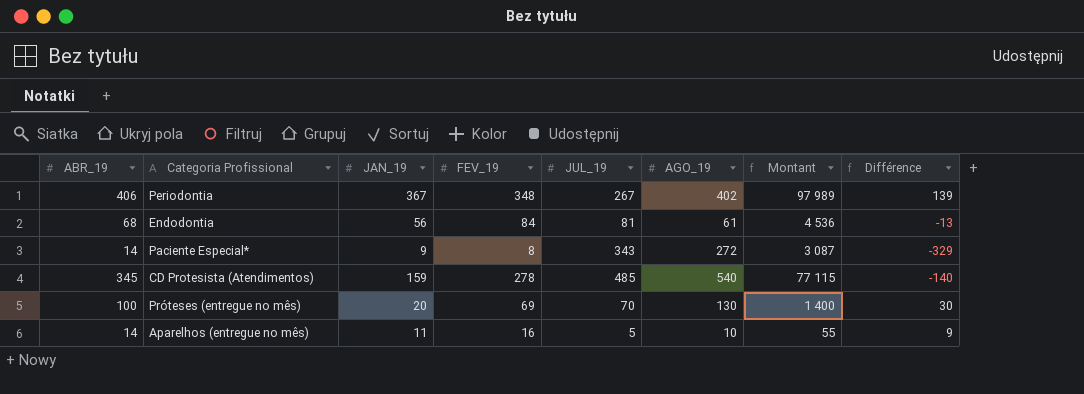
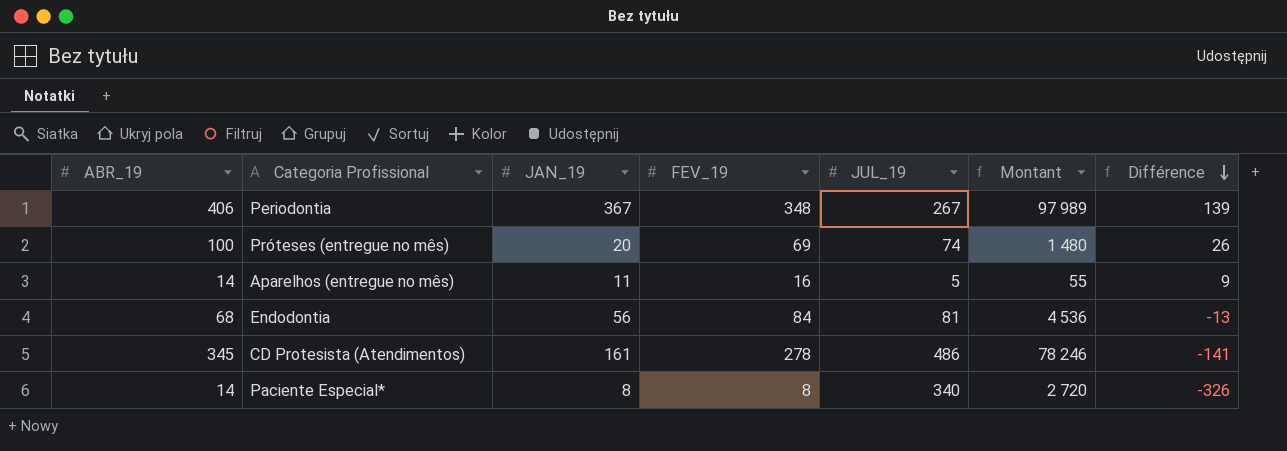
row order: none -> Différence descending
column AGO_19 | position: 6 -> none
Próteses (entregue no mês) | JUL_19: 70 -> 74
Próteses (entregue no mês) | Montant: 1 400 -> 1 480
Próteses (entregue no mês) | Différence: 30 -> 26
CD Protesista (Atendimentos) | JAN_19: 159 -> 161
CD Protesista (Atendimentos) | JUL_19: 485 -> 486
CD Protesista (Atendimentos) | Montant: 77 115 -> 78 246
CD Protesista (Atendimentos) | Différence: -140 -> -141
Paciente Especial* | JAN_19: 9 -> 8
Paciente Especial* | JUL_19: 343 -> 340
Paciente Especial* | Montant: 3 087 -> 2 720
Paciente Especial* | Différence: -329 -> -326

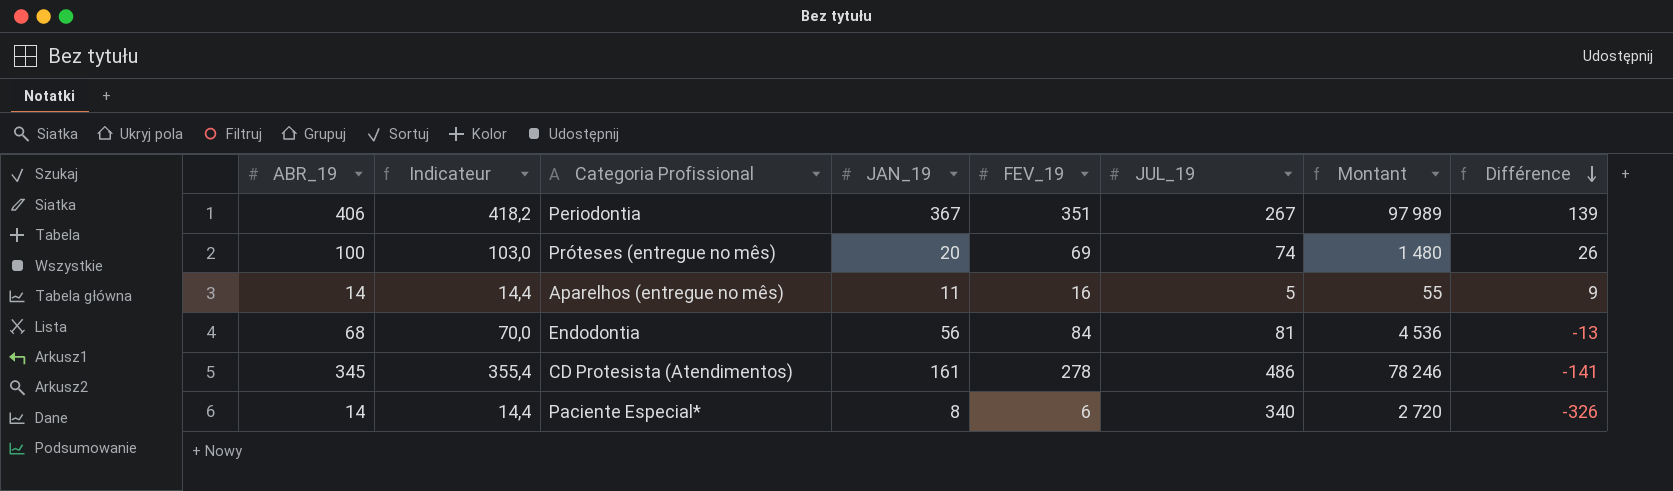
column Indicateur | formula: none -> [ABR_19] * 1,03
Periodontia | FEV_19: 348 -> 351
Paciente Especial* | FEV_19: 8 -> 6

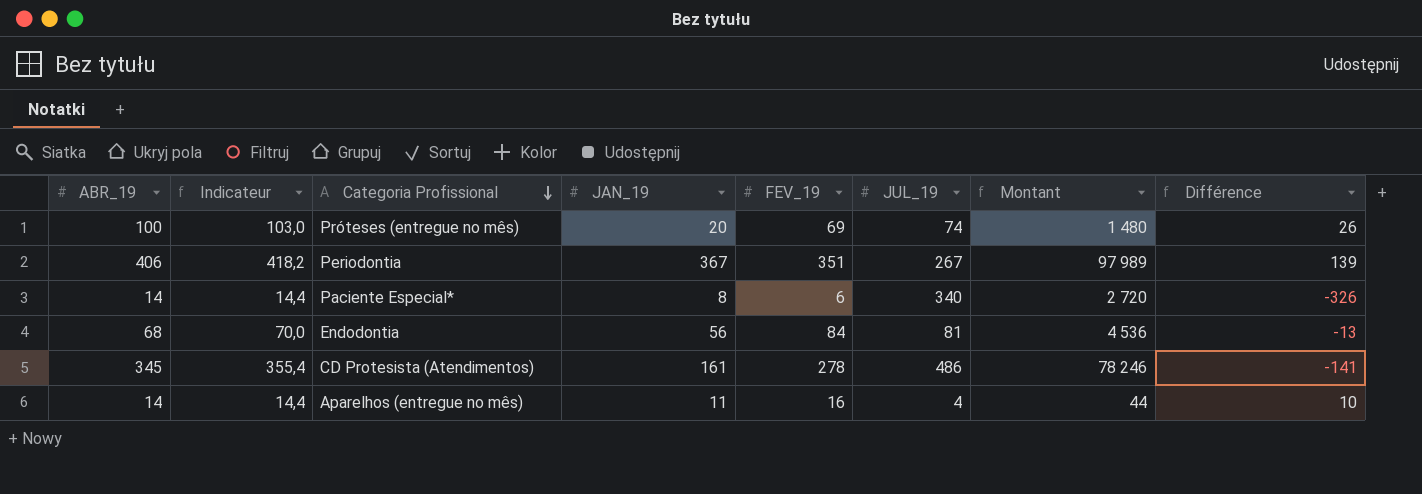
row order: Différence descending -> Categoria Profissional descending
Aparelhos (entregue no mês) | JUL_19: 5 -> 4
Aparelhos (entregue no mês) | Montant: 55 -> 44
Aparelhos (entregue no mês) | Différence: 9 -> 10

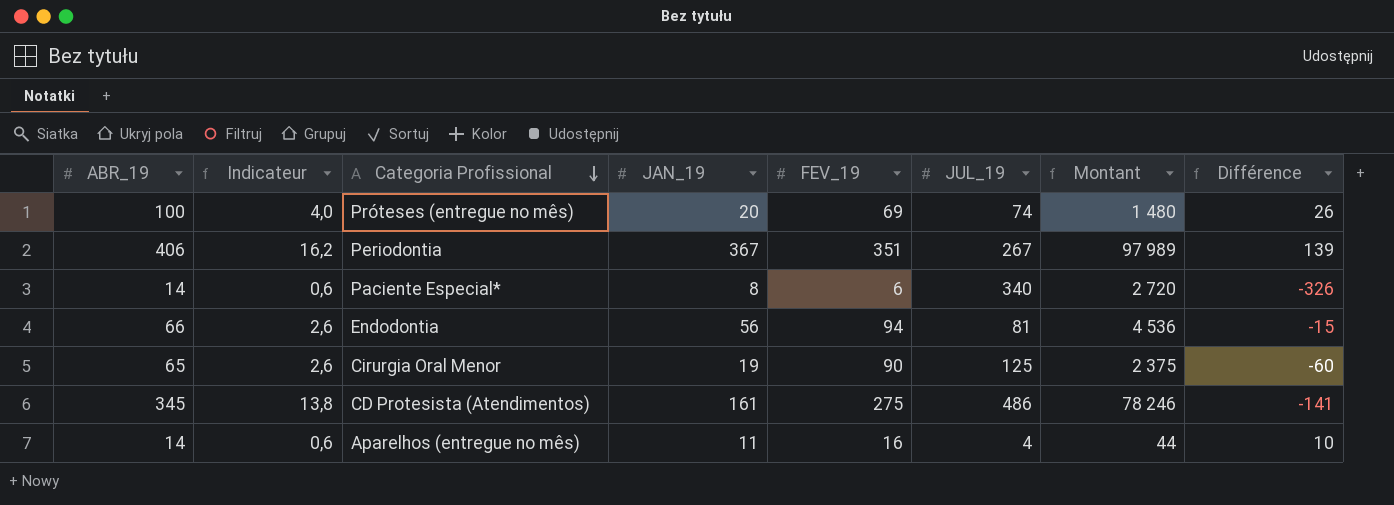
column Indicateur | formula: [ABR_19] * 1,03 -> [ABR_19] * 0,04
Endodontia | ABR_19: 68 -> 66
Endodontia | FEV_19: 84 -> 94
Endodontia | Différence: -13 -> -15
row Cirurgia Oral Menor: none -> 65 | 2,6 | 19 | 90 | 125 | 2 375 | -60
CD Protesista (Atendimentos) | FEV_19: 278 -> 275

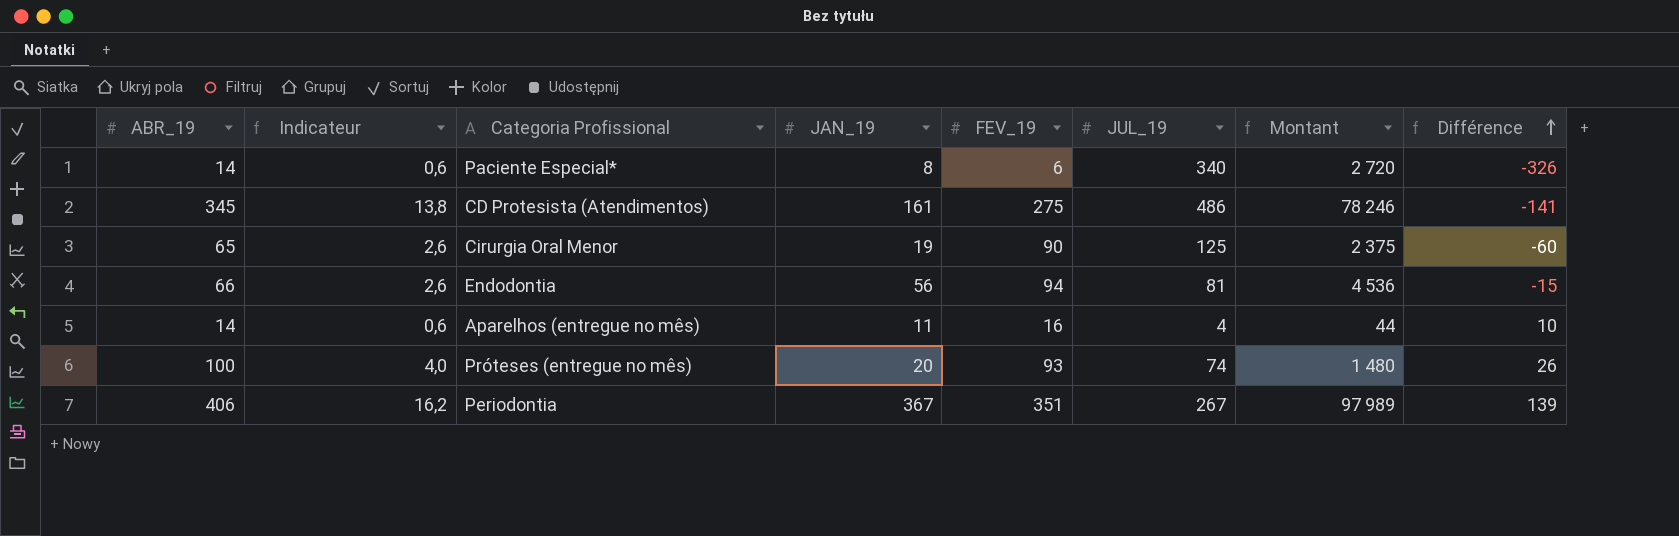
row order: Categoria Profissional descending -> Différence ascending
Próteses (entregue no mês) | FEV_19: 69 -> 93

